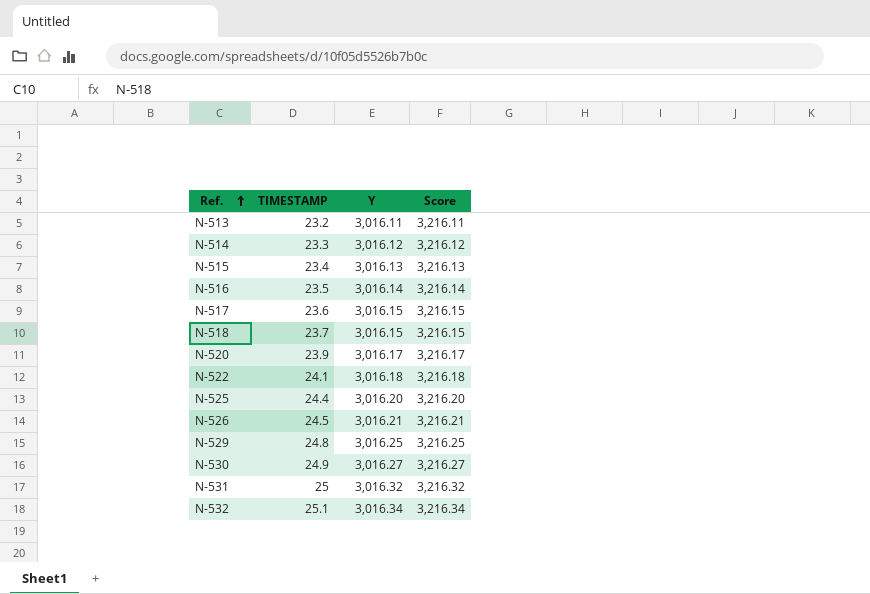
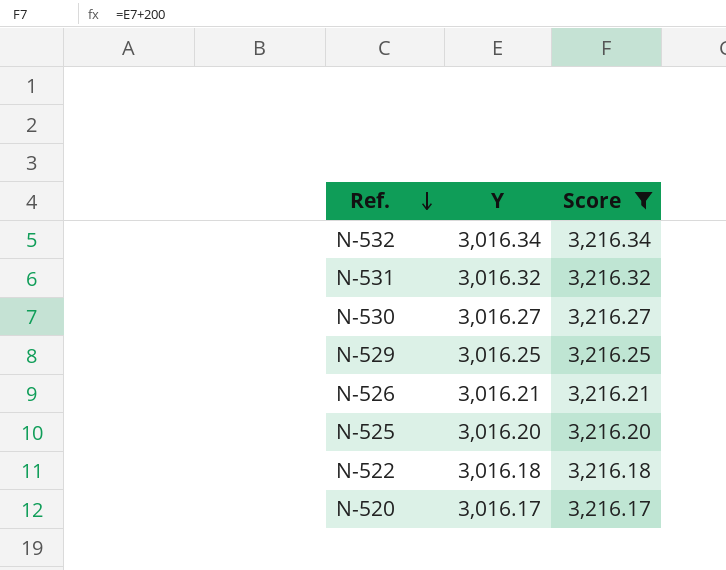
filter: none -> Score >= 3,216.17
row order: Ref. ascending -> Ref. descending
column TIMESTAMP | position: 2 -> none

